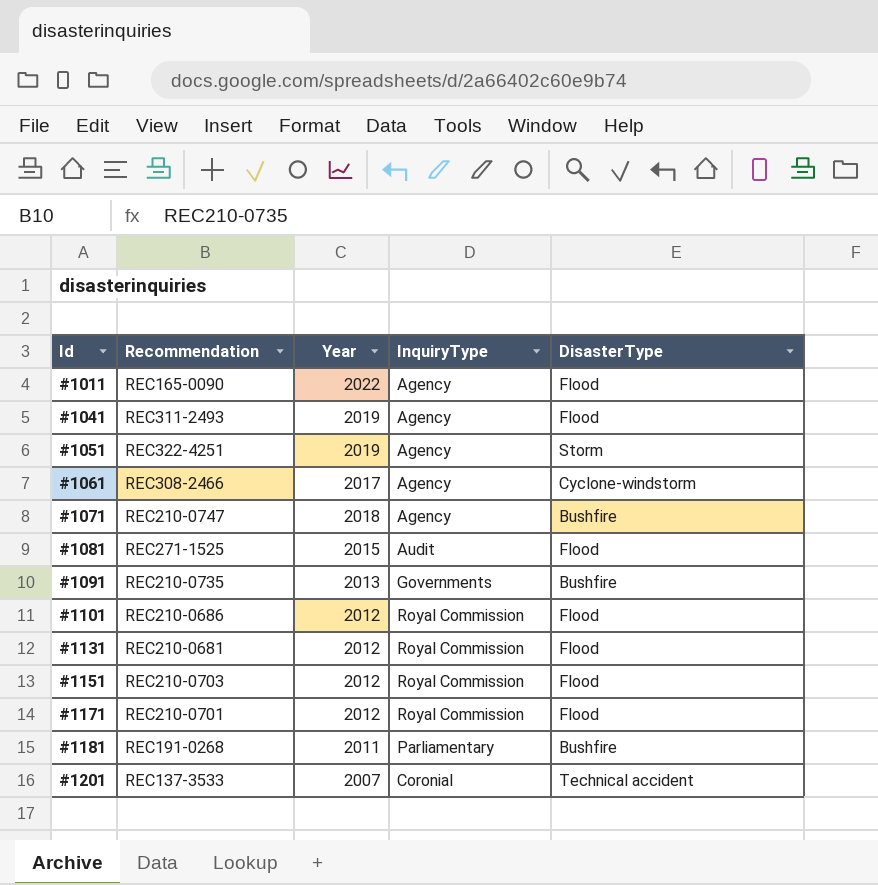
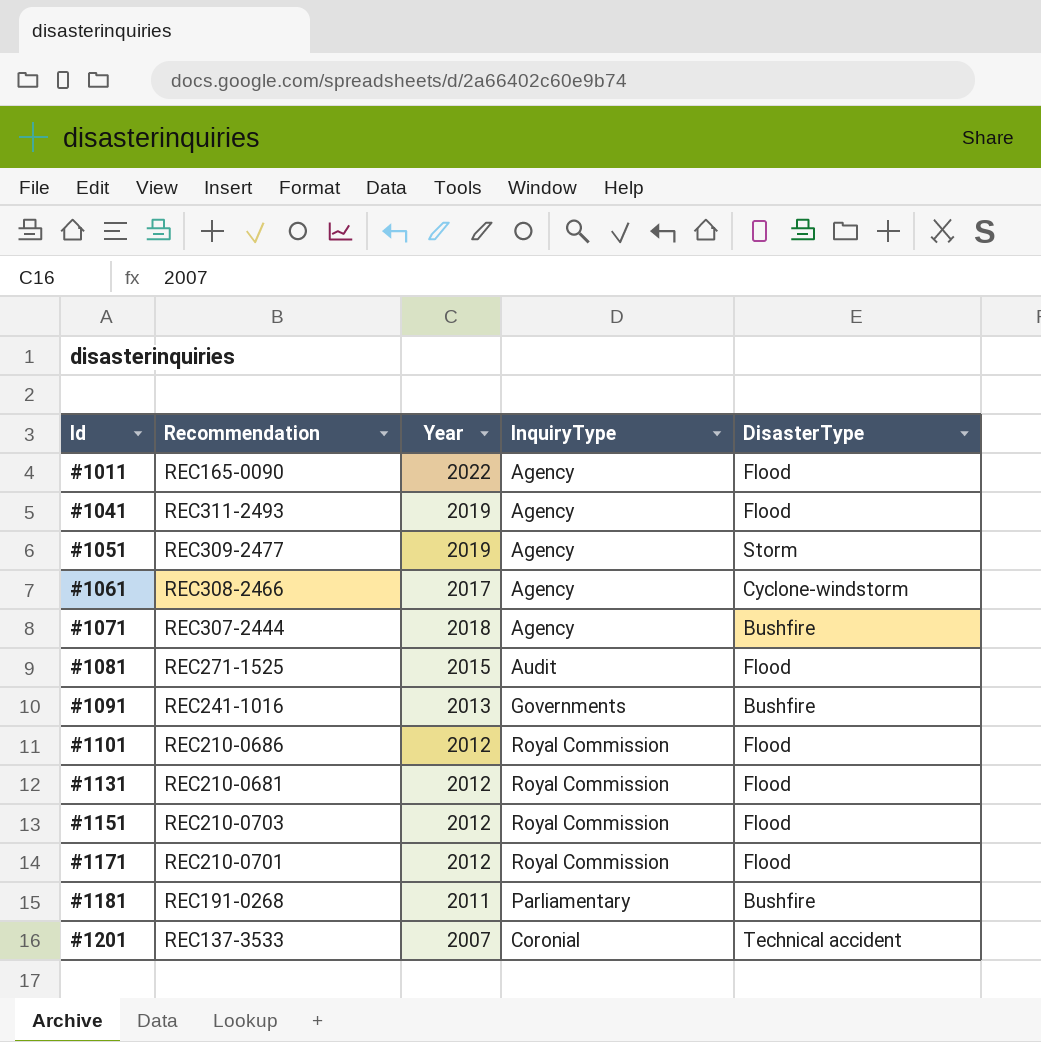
#1051 | Recommendation: REC322-4251 -> REC309-2477
#1071 | Recommendation: REC210-0747 -> REC307-2444
#1091 | Recommendation: REC210-0735 -> REC241-1016

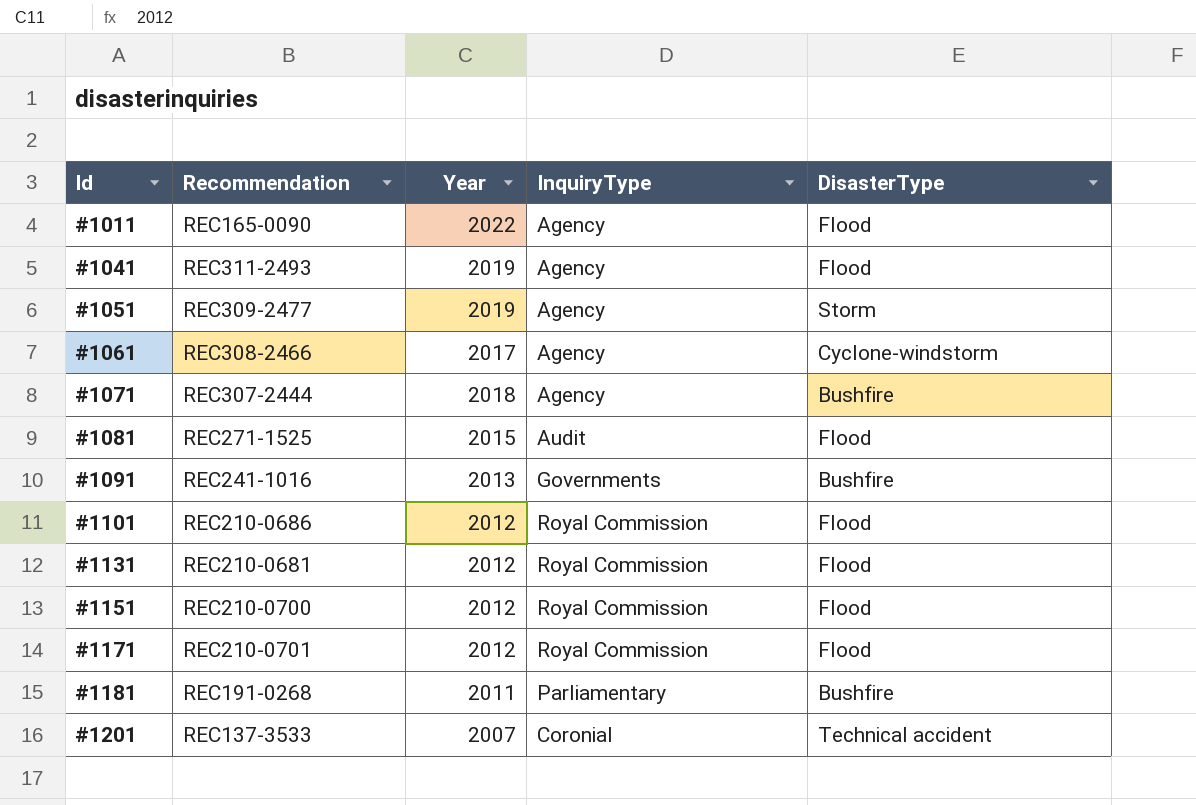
#1151 | Recommendation: REC210-0703 -> REC210-0700

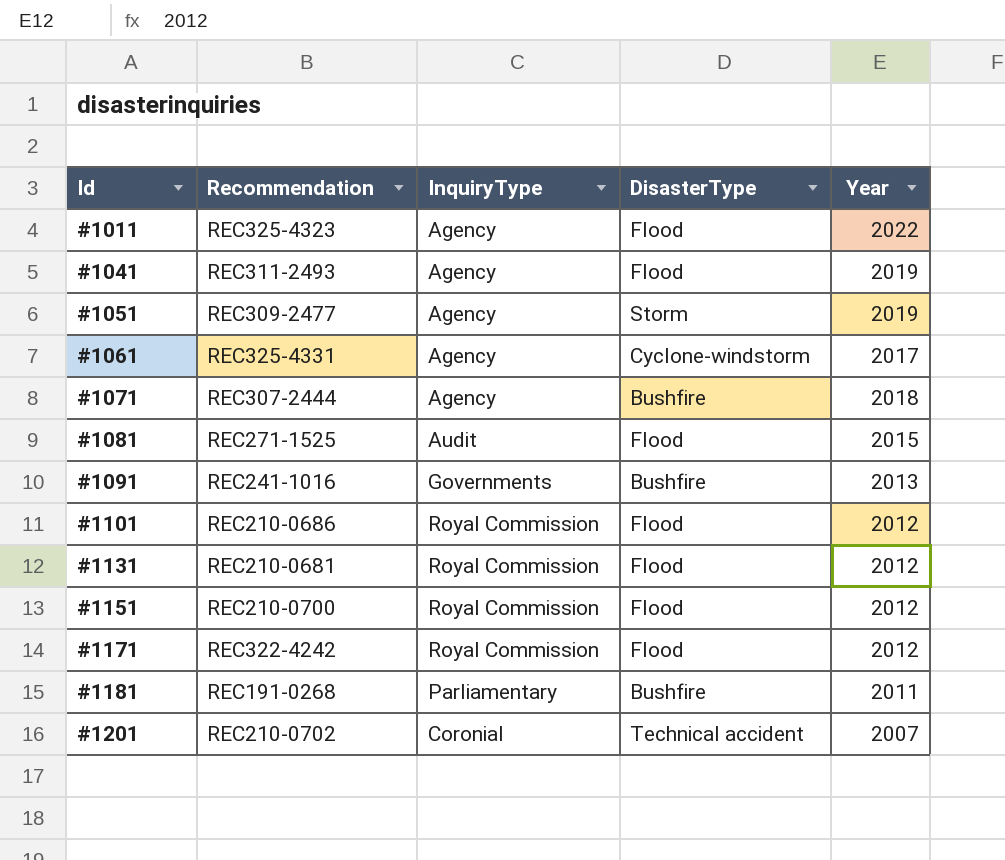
column Year | position: 3 -> 5
#1011 | Recommendation: REC165-0090 -> REC325-4323
#1061 | Recommendation: REC308-2466 -> REC325-4331
#1171 | Recommendation: REC210-0701 -> REC322-4242
#1201 | Recommendation: REC137-3533 -> REC210-0702

